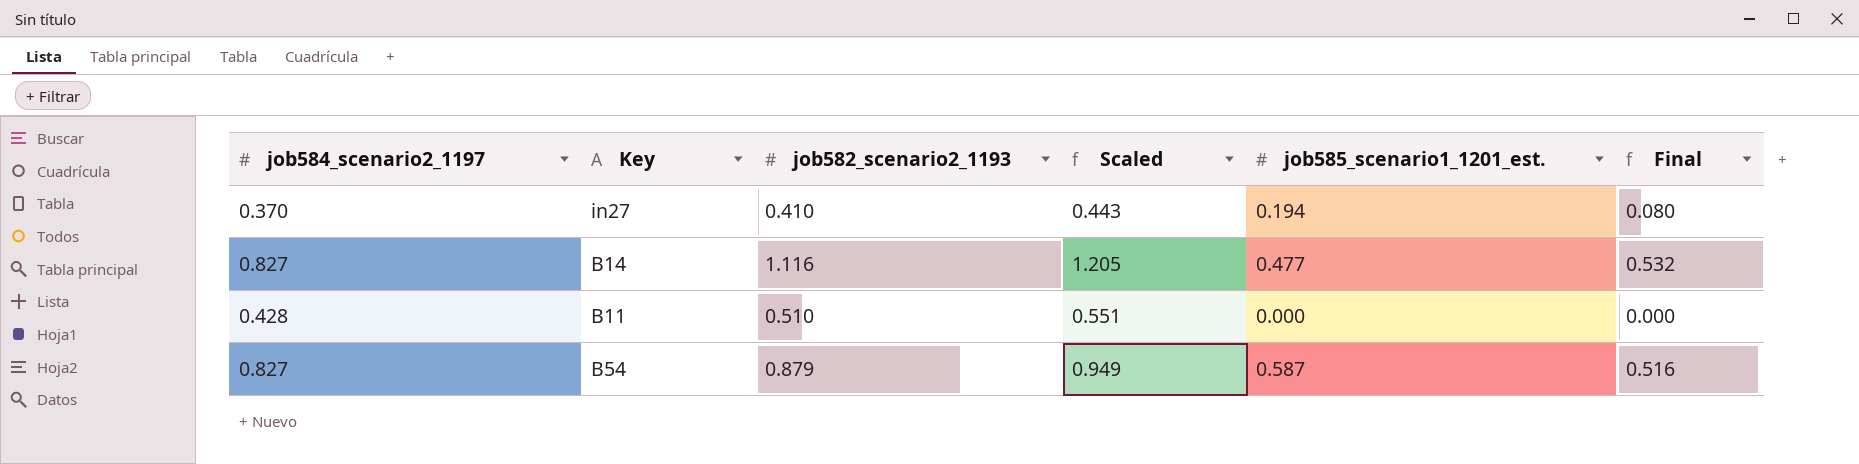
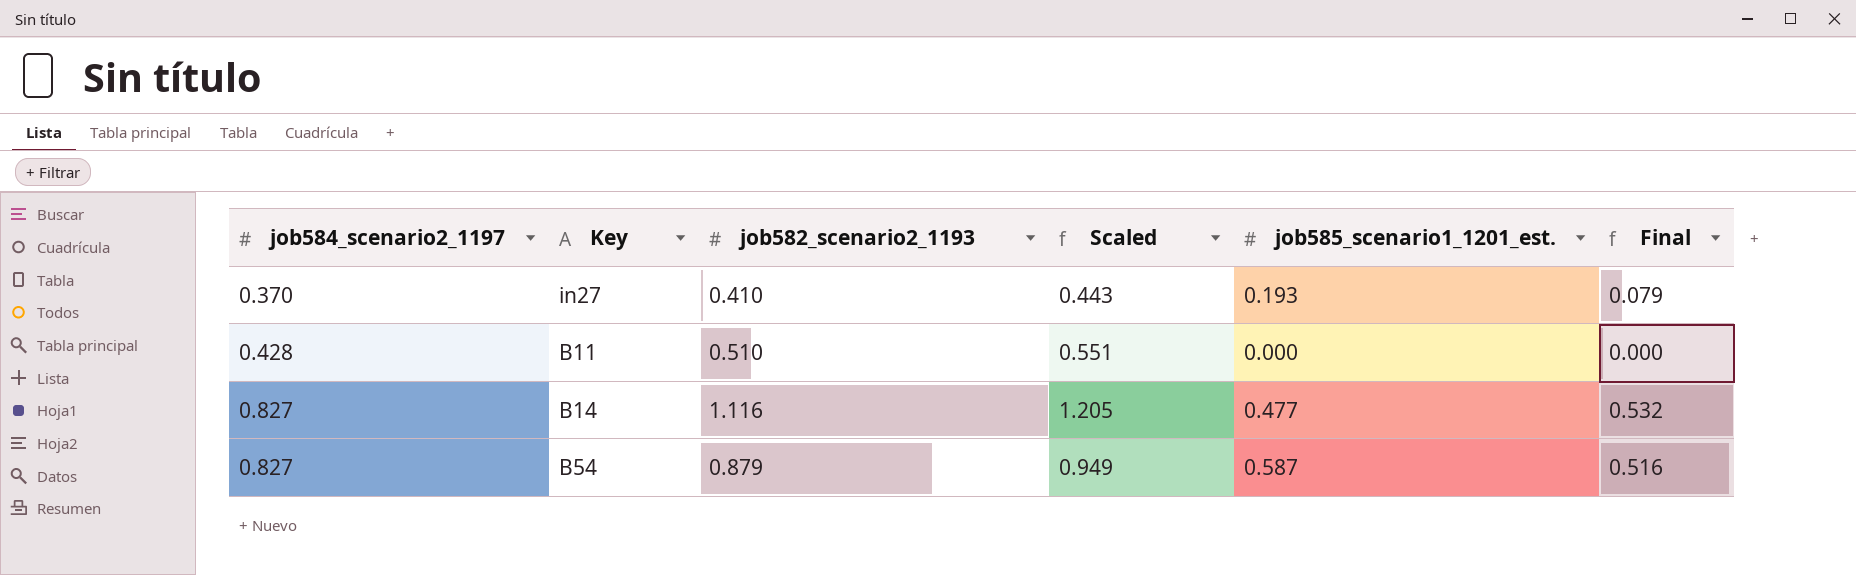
row order: none -> job584_scenario2_1197 ascending
in27 | job585_scenario1_1201_est.: 0.194 -> 0.193
in27 | Final: 0.080 -> 0.079

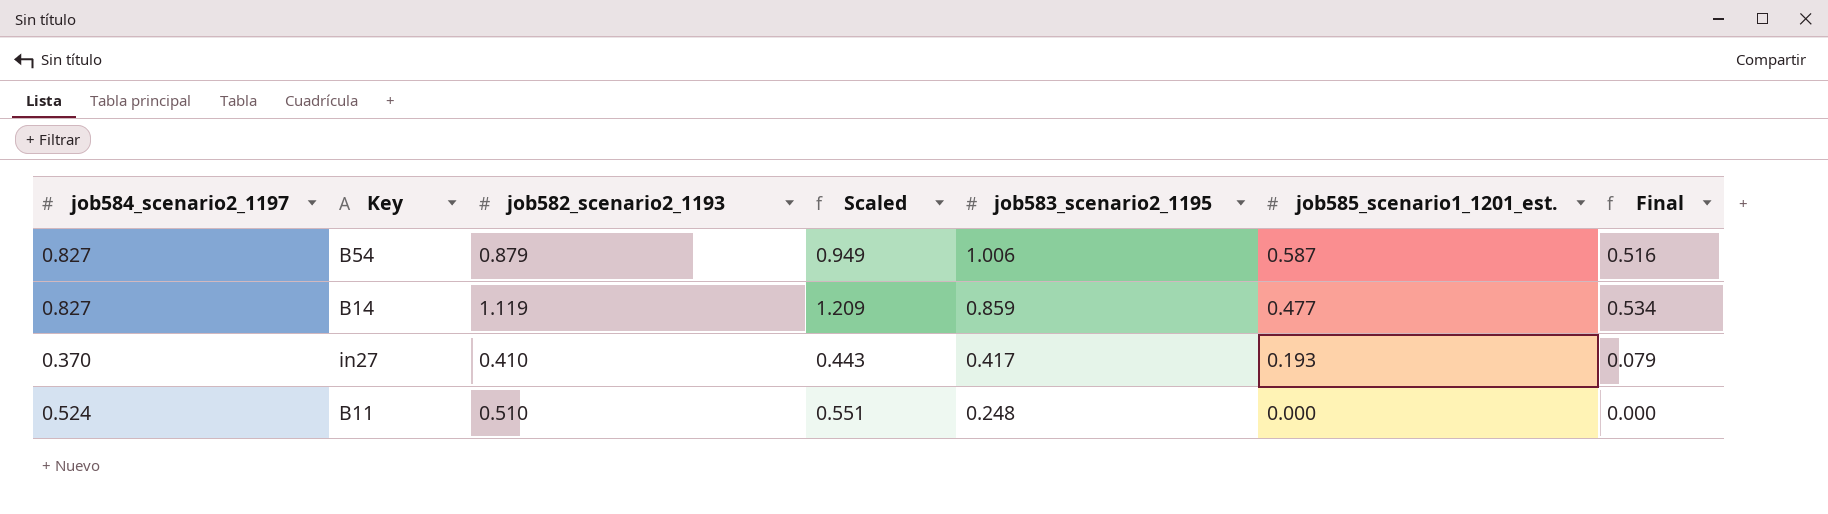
row order: job584_scenario2_1197 ascending -> job583_scenario2_1195 descending
column job583_scenario2_1195 | position: none -> 5
B14 | job582_scenario2_1193: 1.116 -> 1.119
B14 | Scaled: 1.205 -> 1.209
B14 | Final: 0.532 -> 0.534
B11 | job584_scenario2_1197: 0.428 -> 0.524

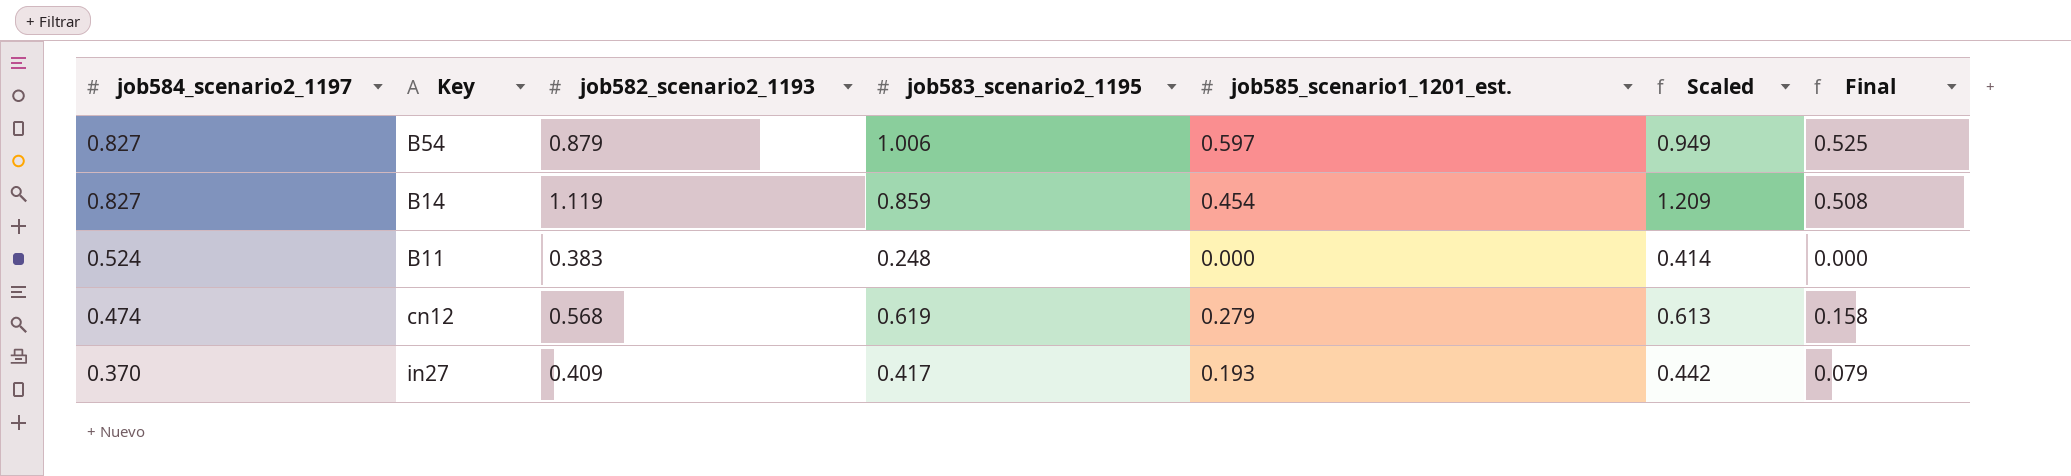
row order: job583_scenario2_1195 descending -> job584_scenario2_1197 descending
column Scaled | position: 4 -> 6
B54 | job585_scenario1_1201_est.: 0.587 -> 0.597
B54 | Final: 0.516 -> 0.525
B14 | job585_scenario1_1201_est.: 0.477 -> 0.454
B14 | Final: 0.534 -> 0.508
B11 | job582_scenario2_1193: 0.510 -> 0.383
B11 | Scaled: 0.551 -> 0.414
row cn12: none -> 0.474 | 0.568 | 0.619 | 0.279 | 0.613 | 0.158
in27 | job582_scenario2_1193: 0.410 -> 0.409
in27 | Scaled: 0.443 -> 0.442

